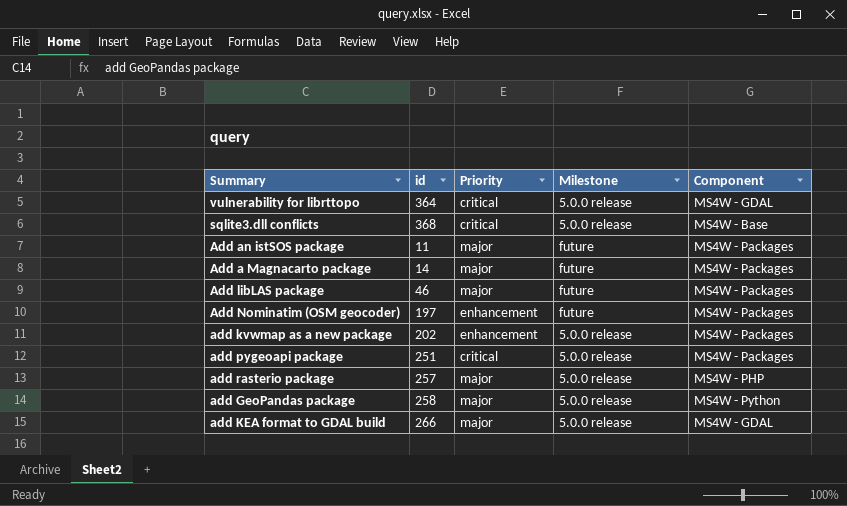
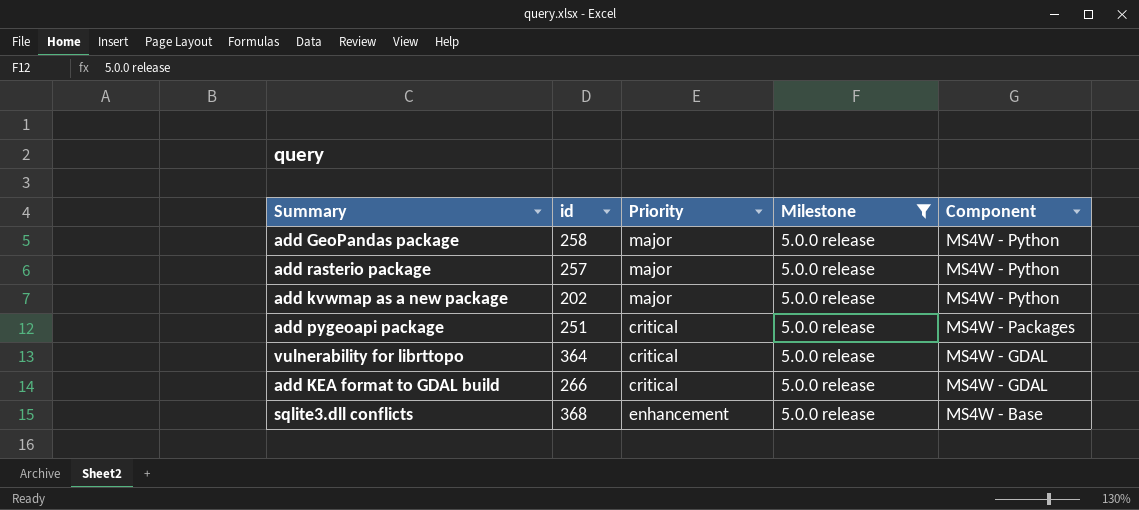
filter: none -> Milestone = 5.0.0 release
row order: none -> Component descending
add rasterio package | Component: MS4W - PHP -> MS4W - Python
add kvwmap as a new package | Priority: enhancement -> major
add kvwmap as a new package | Component: MS4W - Packages -> MS4W - Python
add KEA format to GDAL build | Priority: major -> critical
sqlite3.dll conflicts | Priority: critical -> enhancement

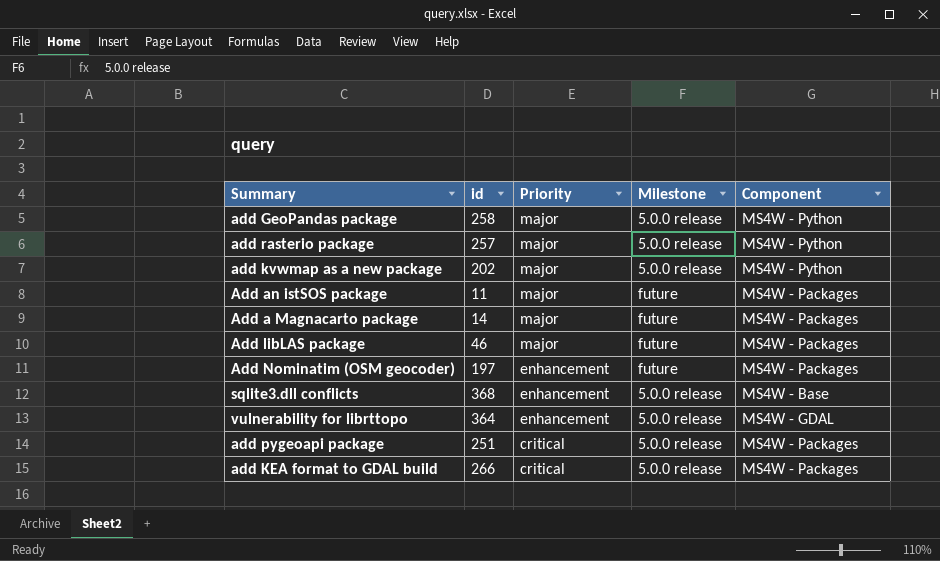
filter: Milestone = 5.0.0 release -> none
row order: Component descending -> Priority descending
vulnerability for librttopo | Priority: critical -> enhancement
add KEA format to GDAL build | Component: MS4W - GDAL -> MS4W - Packages

